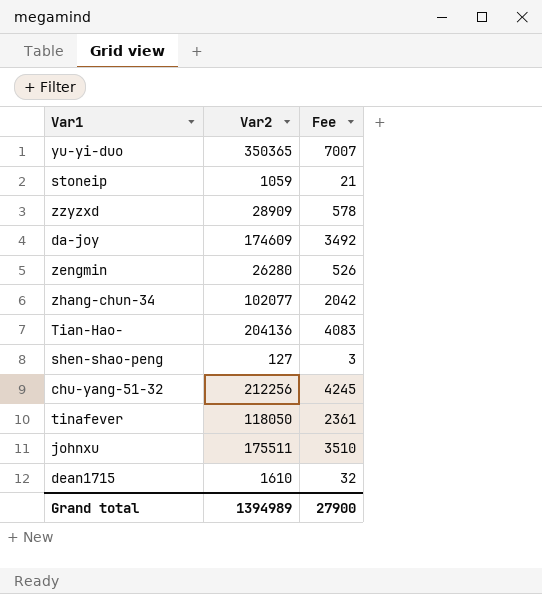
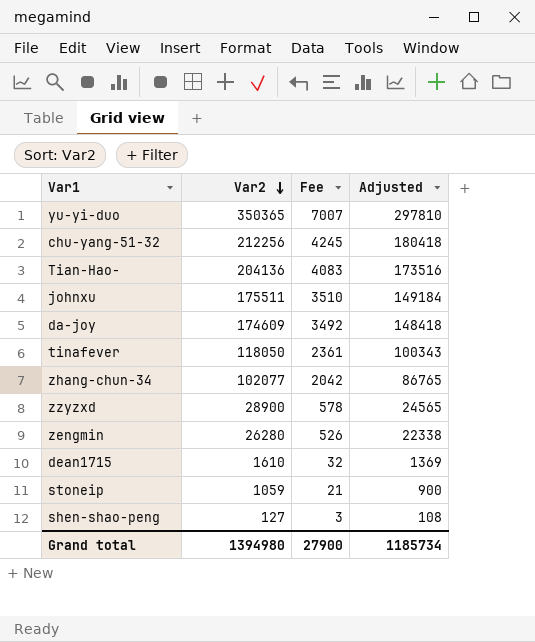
row order: none -> Var2 descending
column Adjusted | formula: none -> [Var2] * 0.85
zzyzxd | Var2: 28909 -> 28900
Grand total | Var2: 1394989 -> 1394980

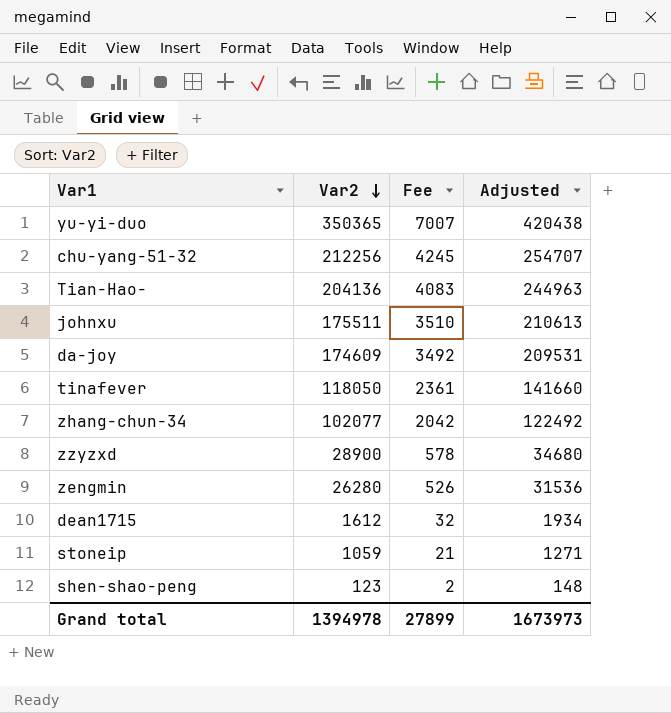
column Adjusted | formula: [Var2] * 0.85 -> [Var2] * 1.2
dean1715 | Var2: 1610 -> 1612
shen-shao-peng | Var2: 127 -> 123
shen-shao-peng | Fee: 3 -> 2
Grand total | Var2: 1394980 -> 1394978
Grand total | Fee: 27900 -> 27899
Grand total | Adjusted: 1185734 -> 1673973

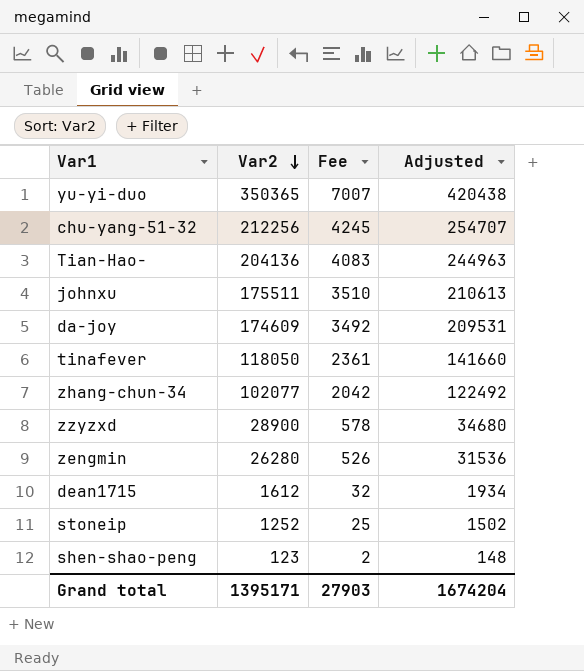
stoneip | Var2: 1059 -> 1252
stoneip | Fee: 21 -> 25
stoneip | Adjusted: 1271 -> 1502
Grand total | Var2: 1394978 -> 1395171
Grand total | Fee: 27899 -> 27903
Grand total | Adjusted: 1673973 -> 1674204

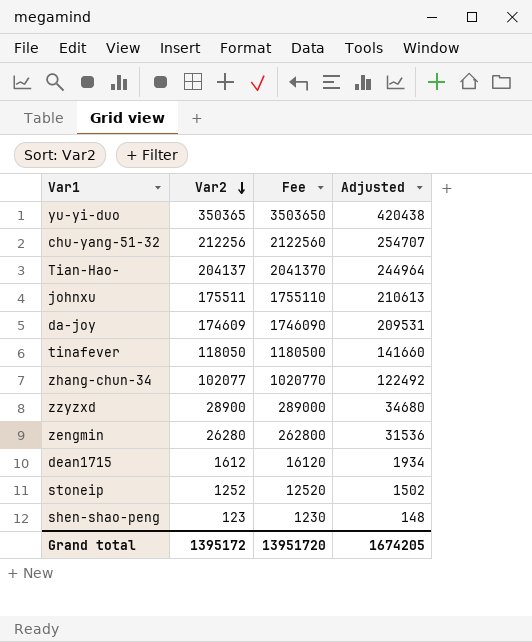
column Fee | formula: [Var2] * 0.02 -> [Var2] * 10
Tian-Hao- | Var2: 204136 -> 204137
Tian-Hao- | Adjusted: 244963 -> 244964
Grand total | Var2: 1395171 -> 1395172
Grand total | Fee: 27903 -> 13951720
Grand total | Adjusted: 1674204 -> 1674205

